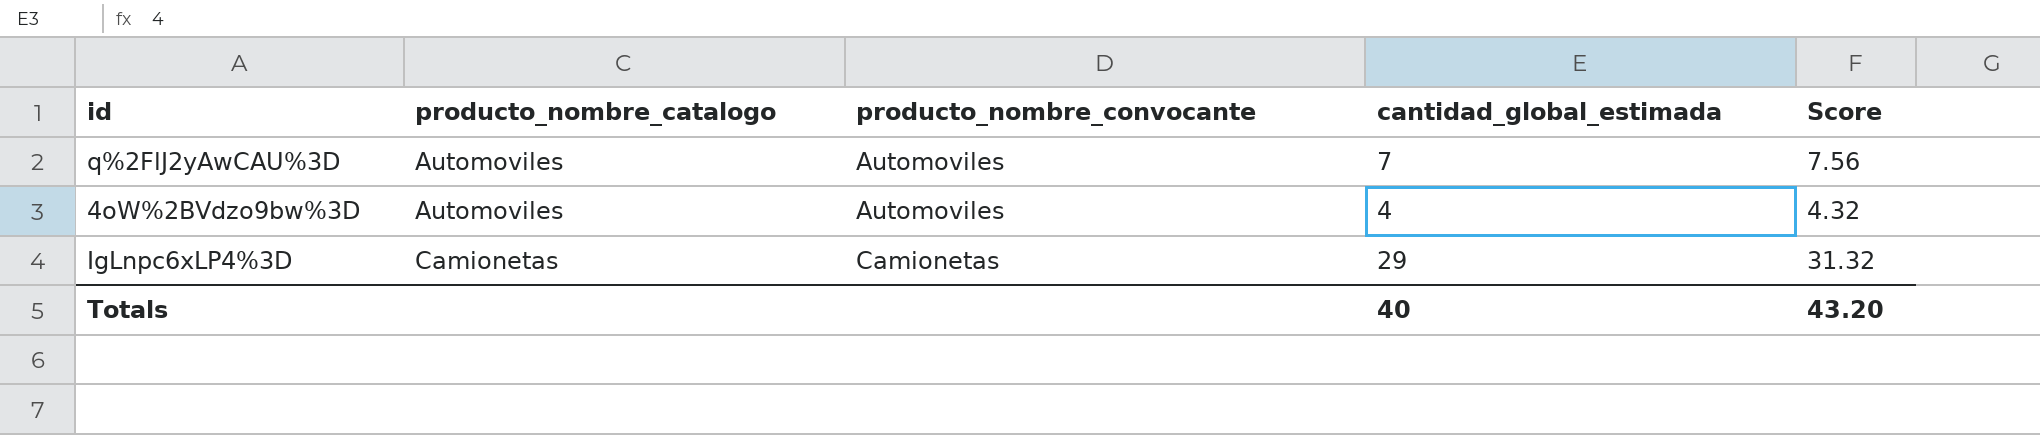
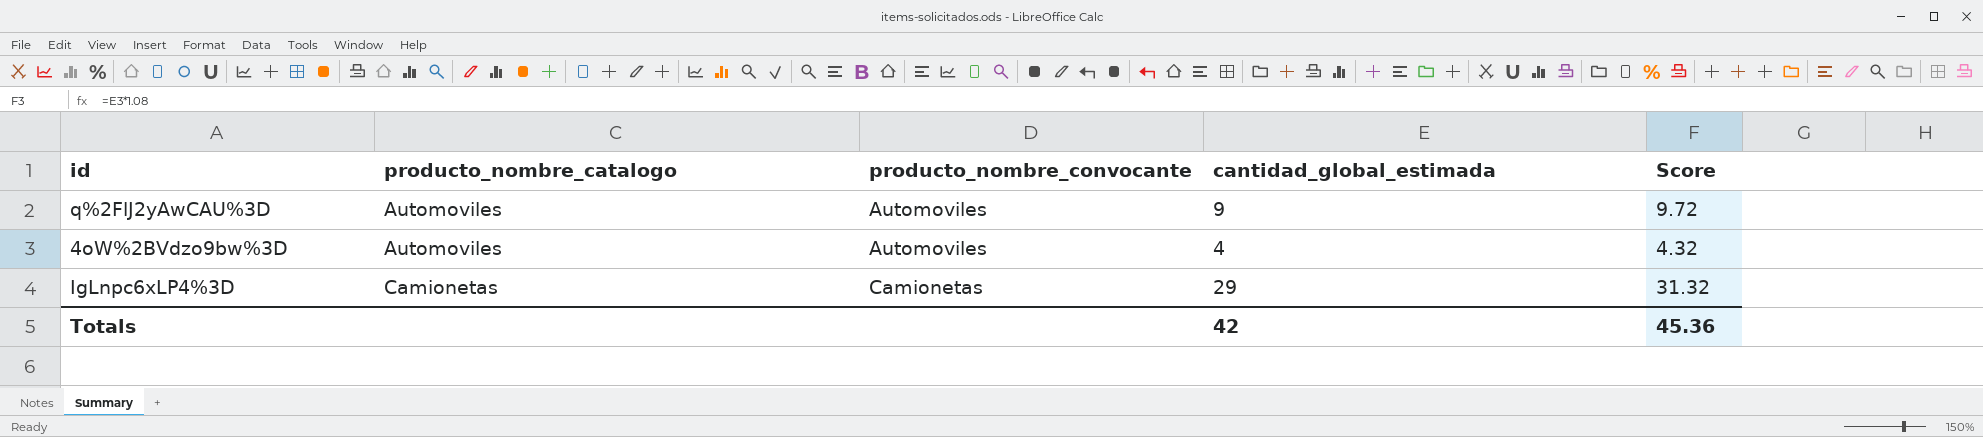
q%2FlJ2yAwCAU%3D | cantidad_global_estimada: 7 -> 9
q%2FlJ2yAwCAU%3D | Score: 7.56 -> 9.72
Totals | cantidad_global_estimada: 40 -> 42
Totals | Score: 43.20 -> 45.36

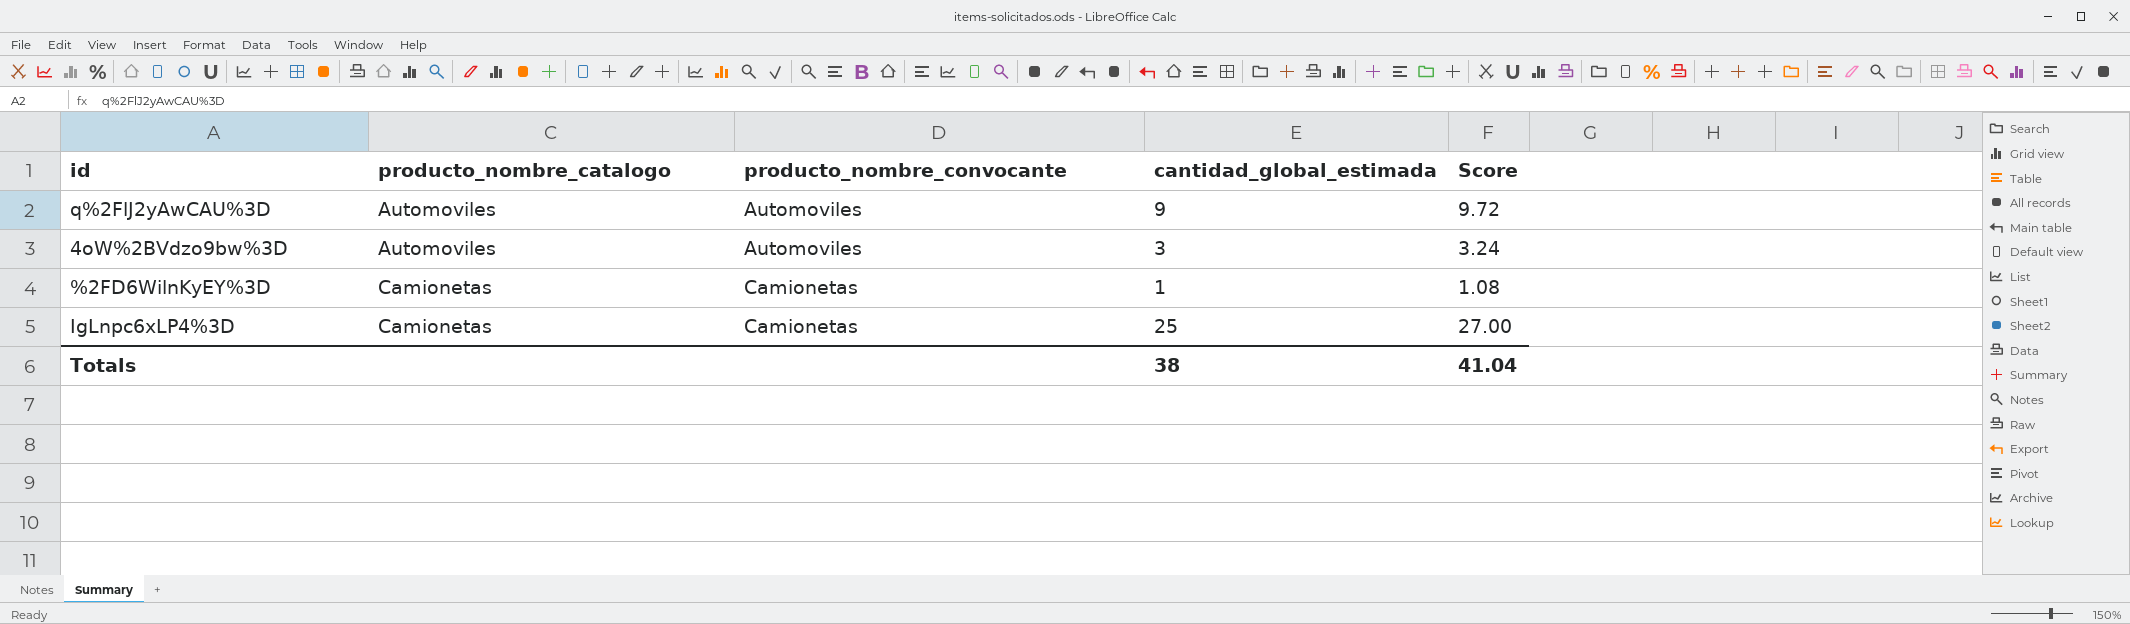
4oW%2BVdzo9bw%3D | cantidad_global_estimada: 4 -> 3
4oW%2BVdzo9bw%3D | Score: 4.32 -> 3.24
row %2FD6WilnKyEY%3D: none -> Camionetas | Camionetas | 1 | 1.08
IgLnpc6xLP4%3D | cantidad_global_estimada: 29 -> 25
IgLnpc6xLP4%3D | Score: 31.32 -> 27.00
Totals | cantidad_global_estimada: 42 -> 38
Totals | Score: 45.36 -> 41.04

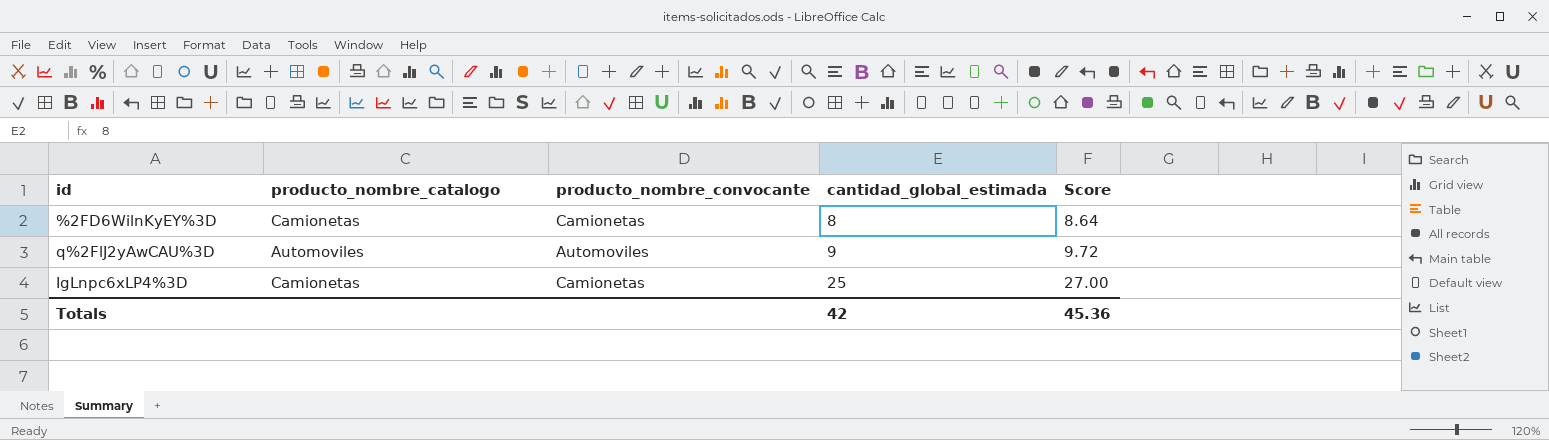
row order: producto_nombre_catalogo ascending -> cantidad_global_estimada ascending
row 4oW%2BVdzo9bw%3D: Automoviles | Automoviles | 3 | 3.24 -> none
%2FD6WilnKyEY%3D | cantidad_global_estimada: 1 -> 8
%2FD6WilnKyEY%3D | Score: 1.08 -> 8.64
Totals | cantidad_global_estimada: 38 -> 42
Totals | Score: 41.04 -> 45.36

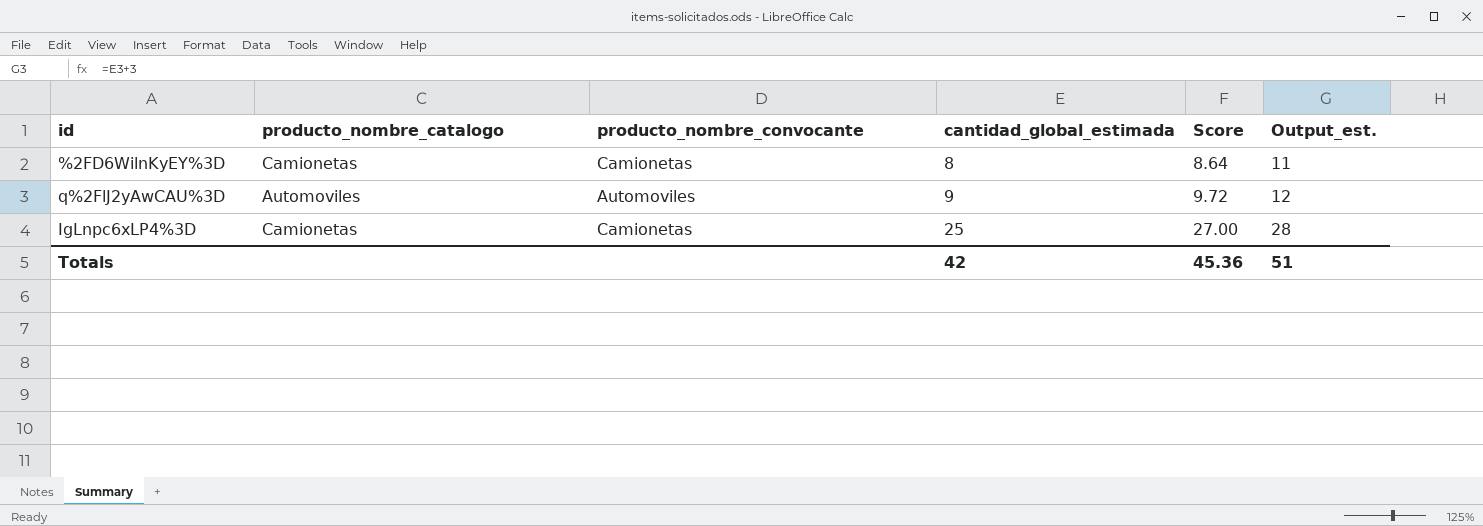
column Output_est. | formula: none -> [cantidad_global_estimada] + 3

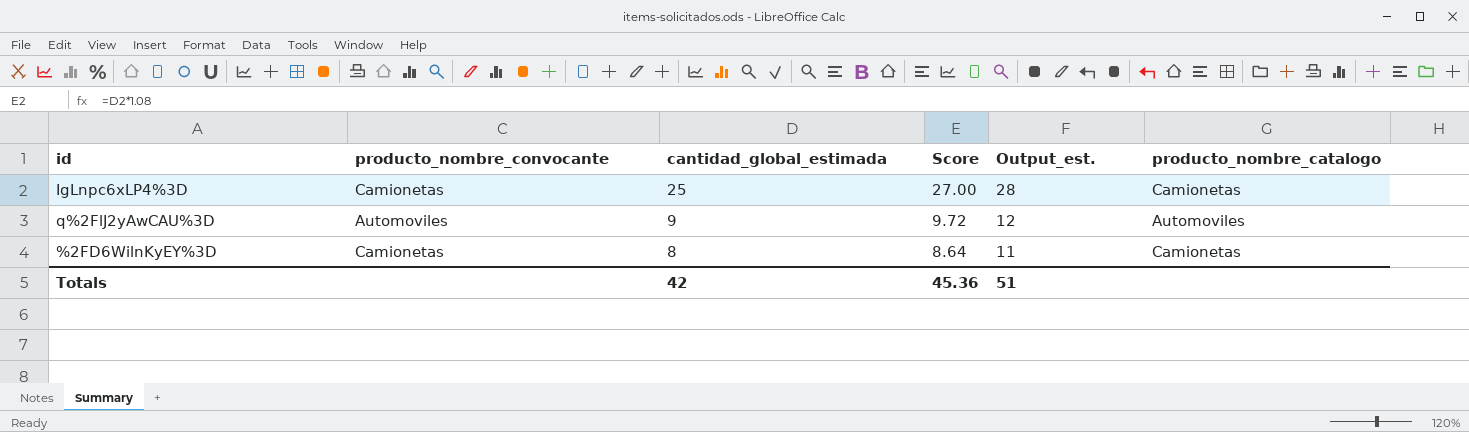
row order: cantidad_global_estimada ascending -> cantidad_global_estimada descending
column producto_nombre_catalogo | position: 2 -> 6

